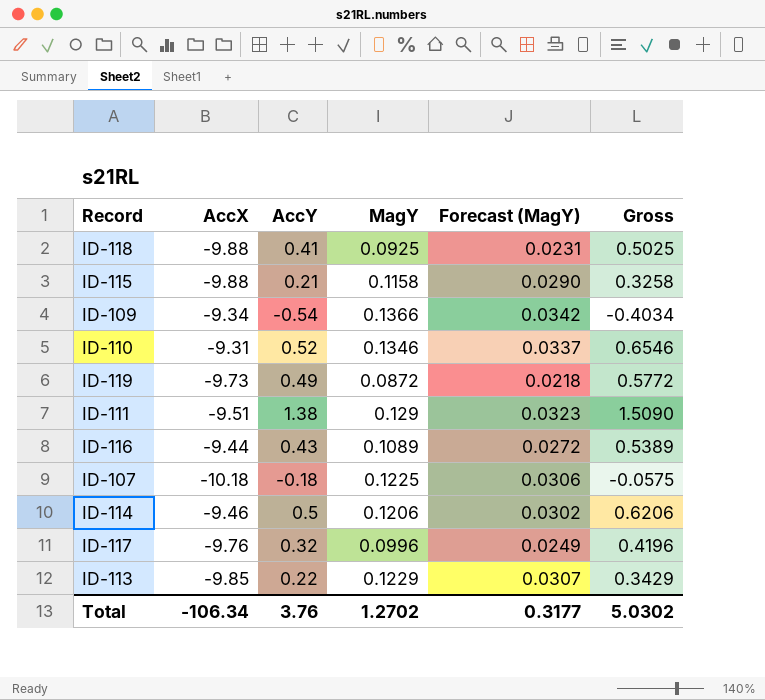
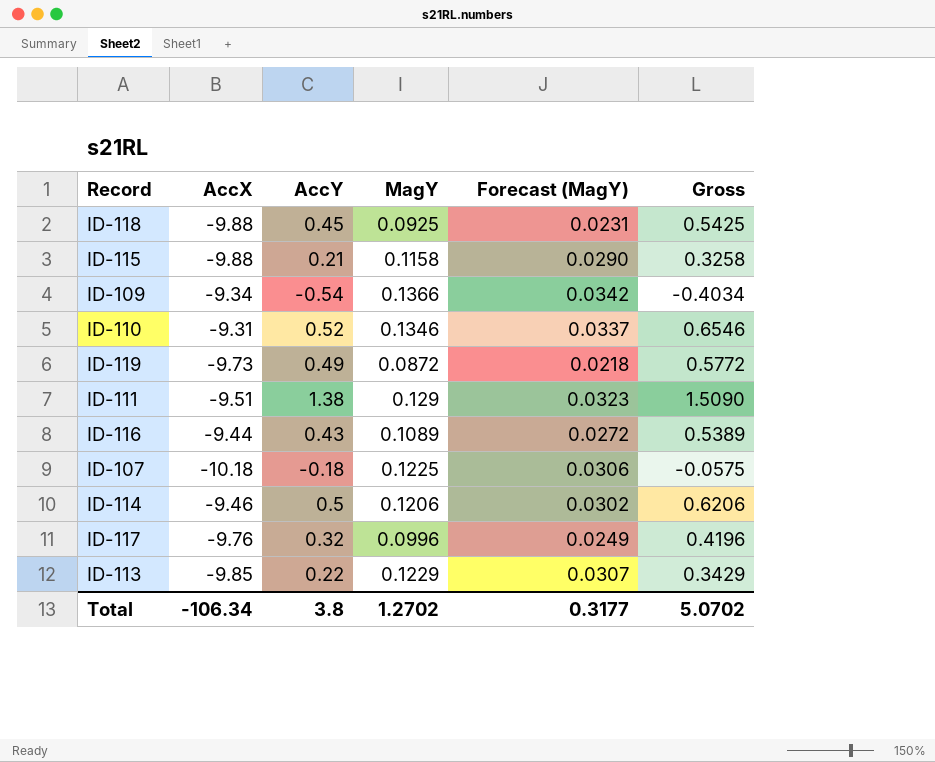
ID-118 | AccY: 0.41 -> 0.45
ID-118 | Gross: 0.5025 -> 0.5425
Total | AccY: 3.76 -> 3.8
Total | Gross: 5.0302 -> 5.0702

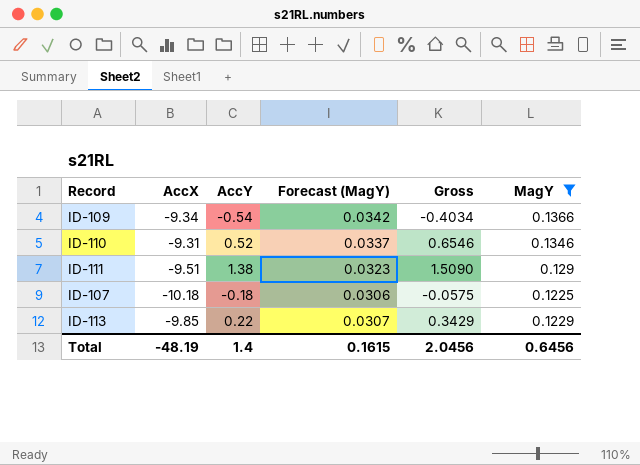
filter: none -> MagY >= 0.1225
column MagY | position: 4 -> 6
Total | AccX: -106.34 -> -48.19
Total | AccY: 3.8 -> 1.4
Total | Forecast (MagY): 0.3177 -> 0.1615
Total | Gross: 5.0702 -> 2.0456
Total | MagY: 1.2702 -> 0.6456

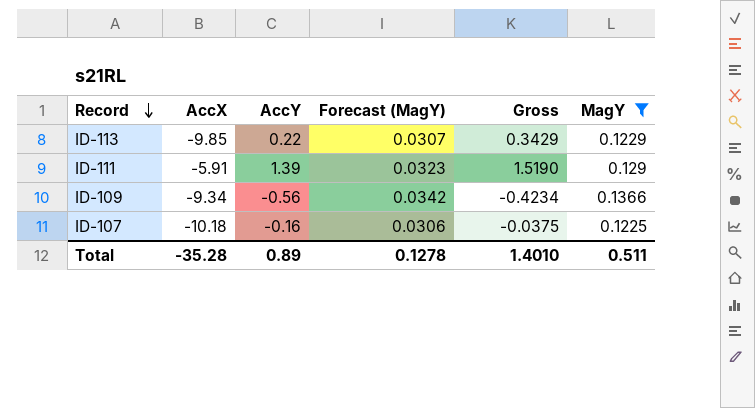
row order: none -> Record descending
row ID-110: -9.31 | 0.52 | 0.0337 | 0.6546 | 0.1346 -> none
ID-111 | AccX: -9.51 -> -5.91
ID-111 | AccY: 1.38 -> 1.39
ID-111 | Gross: 1.5090 -> 1.5190
ID-109 | AccY: -0.54 -> -0.56
ID-109 | Gross: -0.4034 -> -0.4234
ID-107 | AccY: -0.18 -> -0.16
ID-107 | Gross: -0.0575 -> -0.0375
Total | AccX: -48.19 -> -35.28
Total | AccY: 1.4 -> 0.89
Total | Forecast (MagY): 0.1615 -> 0.1278
Total | Gross: 2.0456 -> 1.4010
Total | MagY: 0.6456 -> 0.511

